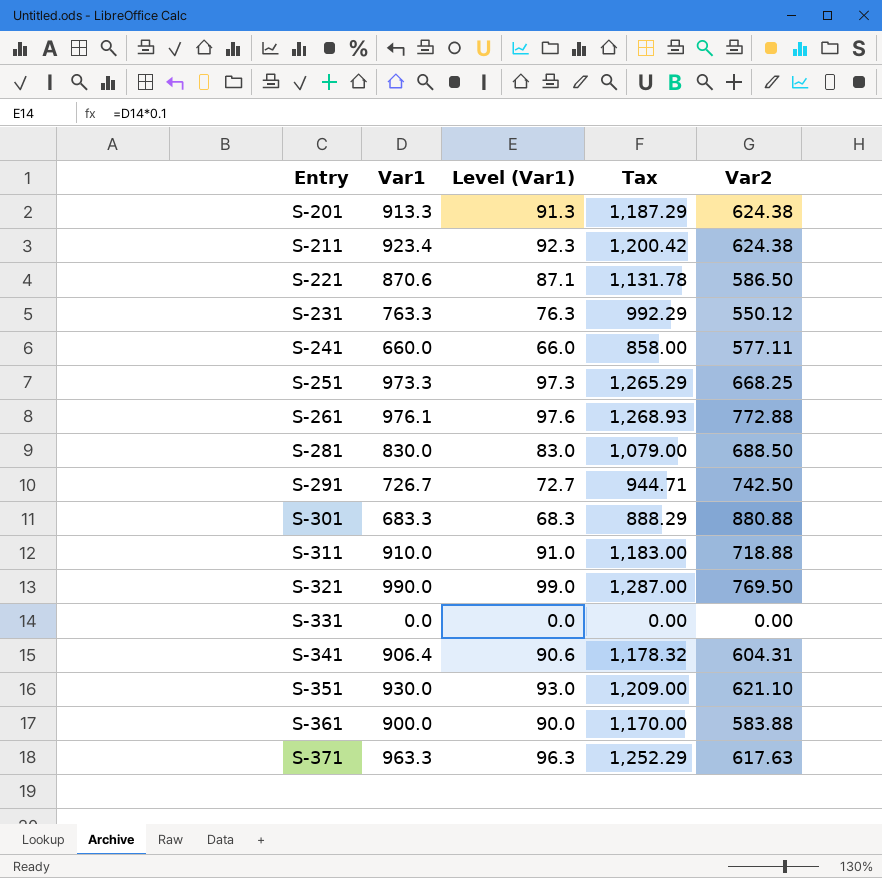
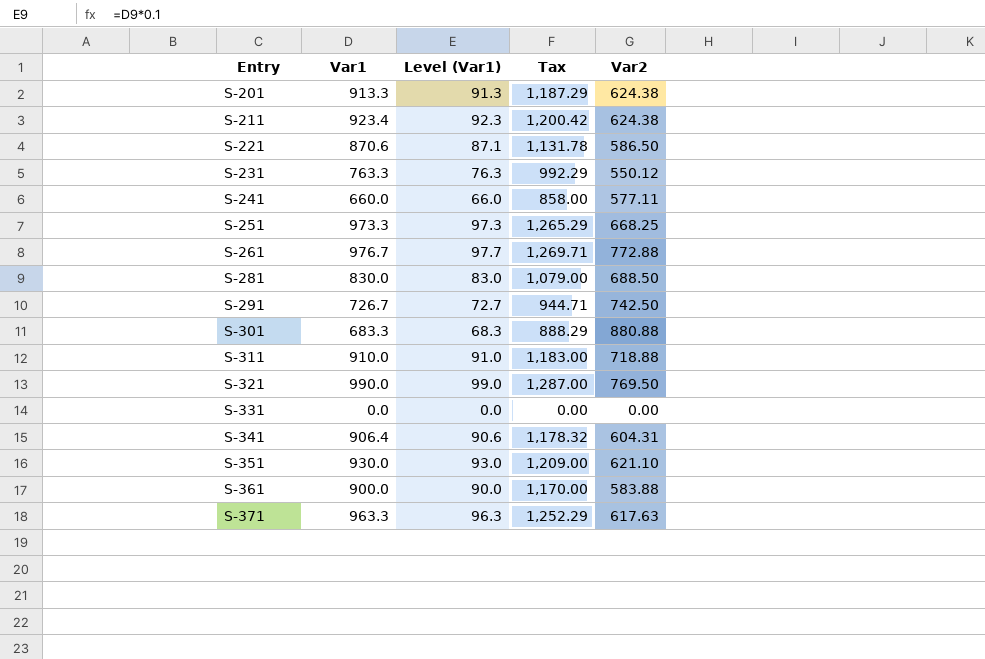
S-261 | Var1: 976.1 -> 976.7
S-261 | Level (Var1): 97.6 -> 97.7
S-261 | Tax: 1,268.93 -> 1,269.71

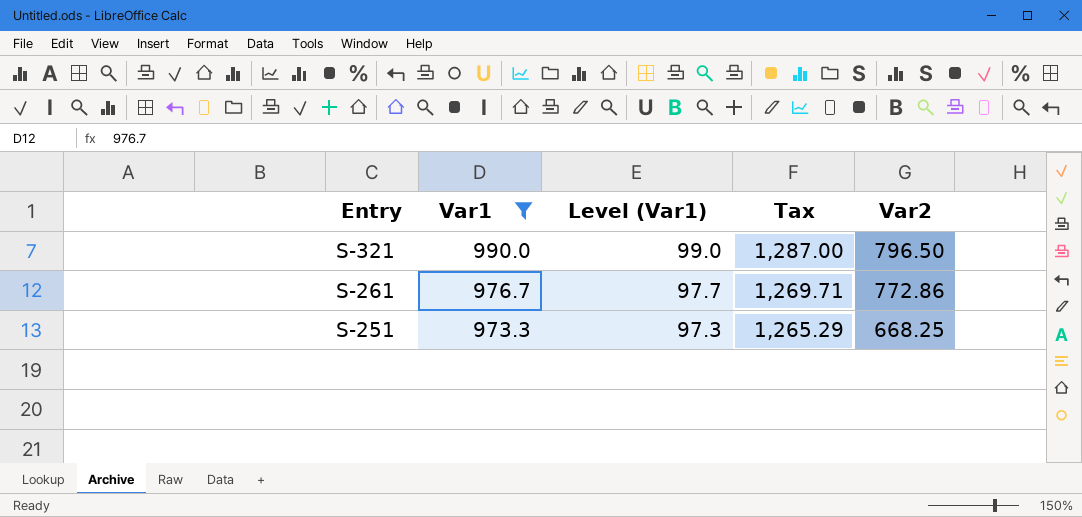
filter: none -> Var1 >= 973.3
row order: Entry ascending -> Entry descending
S-321 | Var2: 769.50 -> 796.50
S-261 | Var2: 772.88 -> 772.86

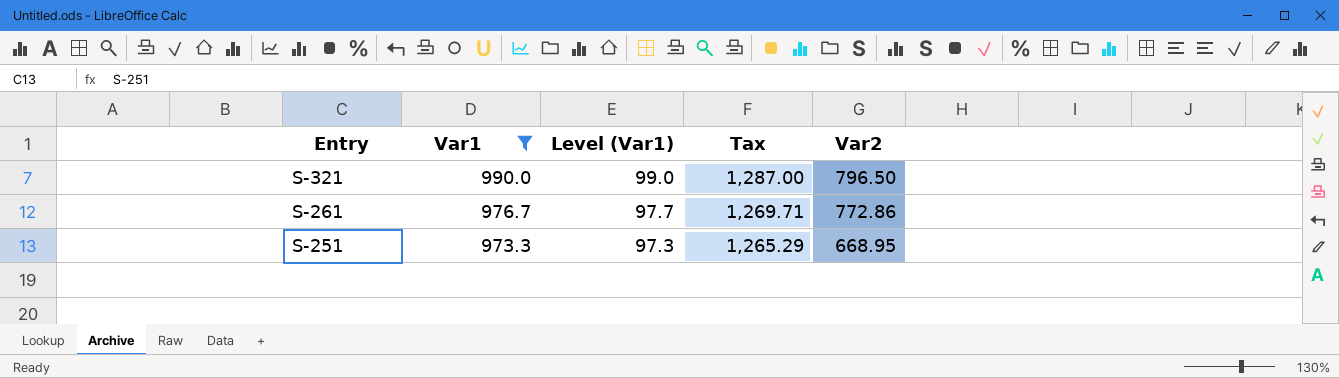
S-251 | Var2: 668.25 -> 668.95

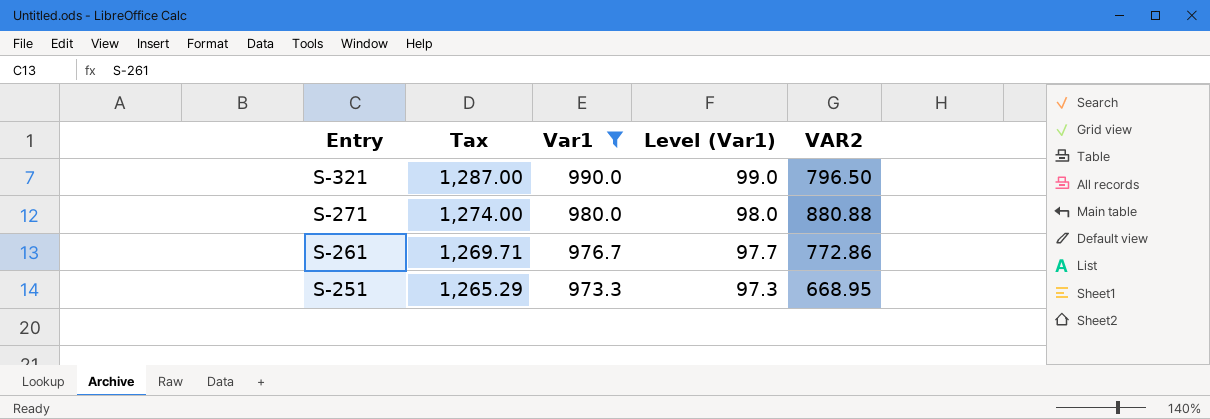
column Tax | position: 4 -> 2
column name: Var2 -> VAR2
row S-271: none -> 1,274.00 | 980.0 | 98.0 | 880.88

